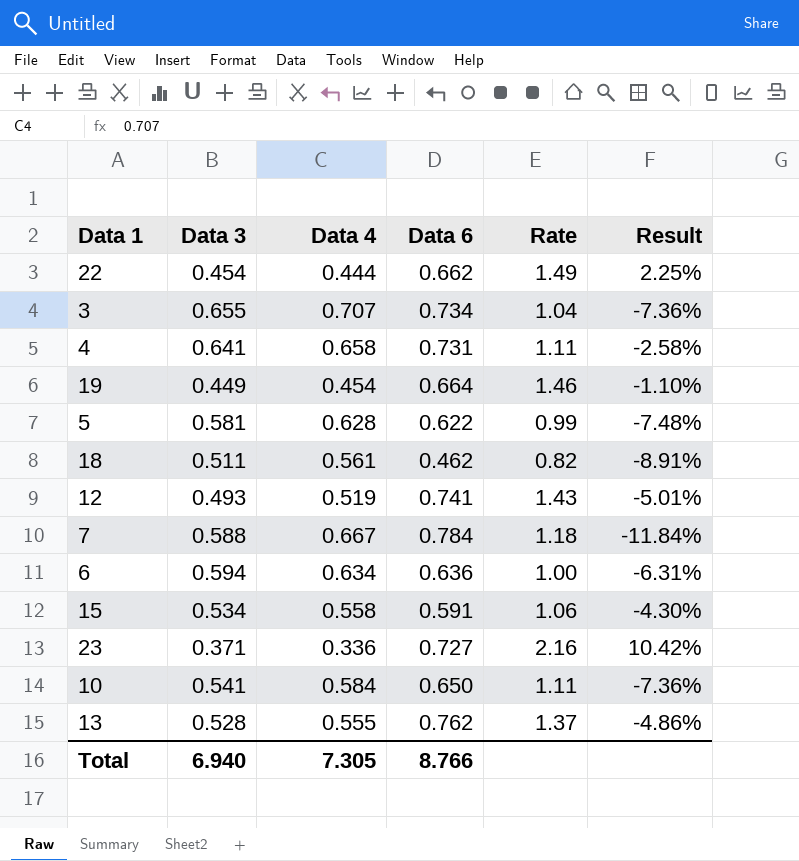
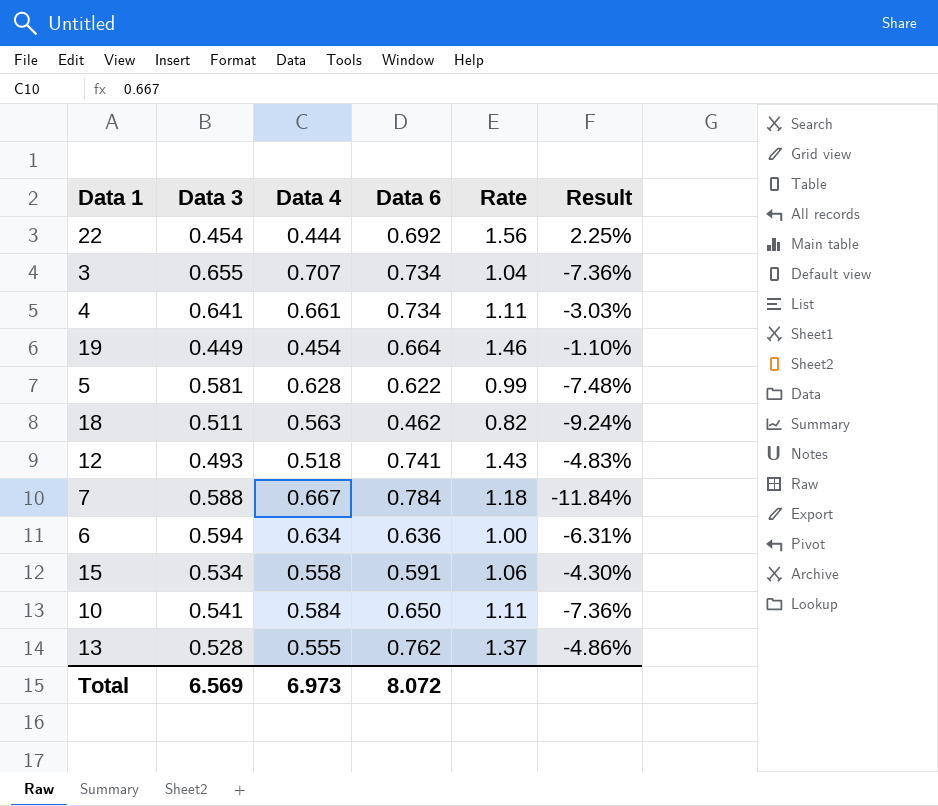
row 23: 0.371 | 0.336 | 0.727 | 2.16 | 10.42% -> none
22 | Data 6: 0.662 -> 0.692
22 | Rate: 1.49 -> 1.56
4 | Data 4: 0.658 -> 0.661
4 | Data 6: 0.731 -> 0.734
4 | Result: -2.58% -> -3.03%
18 | Data 4: 0.561 -> 0.563
18 | Result: -8.91% -> -9.24%
12 | Data 4: 0.519 -> 0.518
12 | Result: -5.01% -> -4.83%
Total | Data 3: 6.940 -> 6.569
Total | Data 4: 7.305 -> 6.973
Total | Data 6: 8.766 -> 8.072

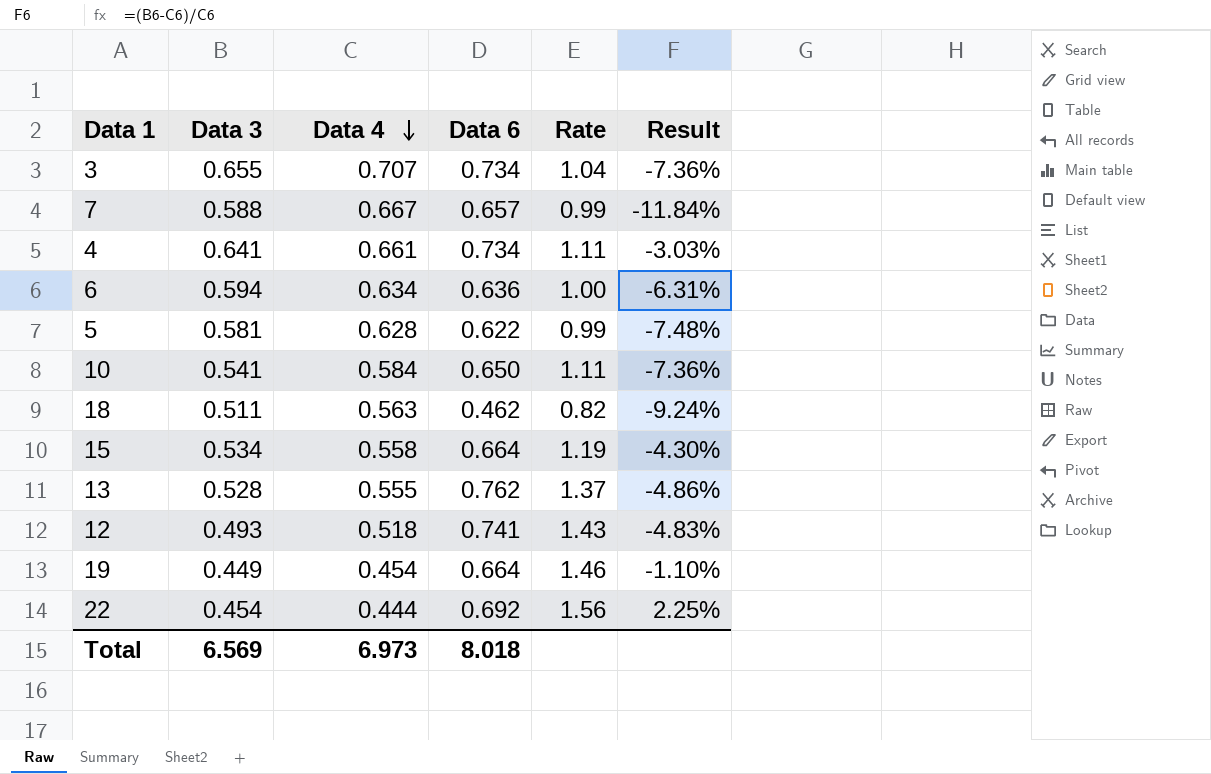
row order: none -> Data 4 descending
7 | Data 6: 0.784 -> 0.657
7 | Rate: 1.18 -> 0.99
15 | Data 6: 0.591 -> 0.664
15 | Rate: 1.06 -> 1.19
Total | Data 6: 8.072 -> 8.018

